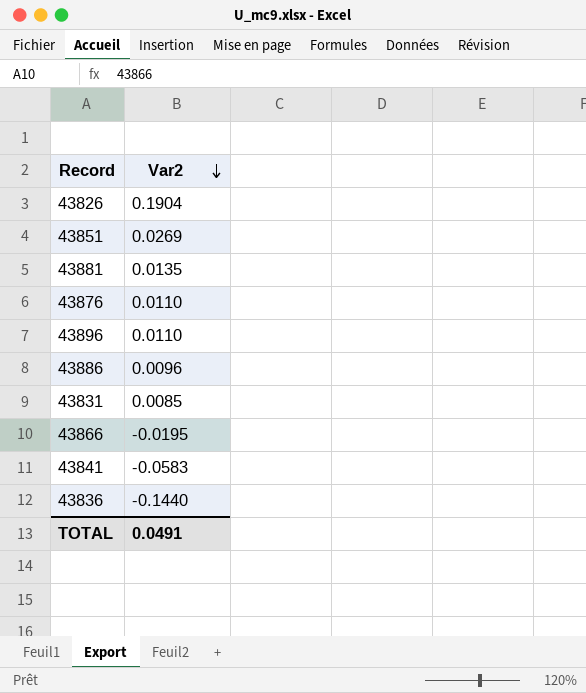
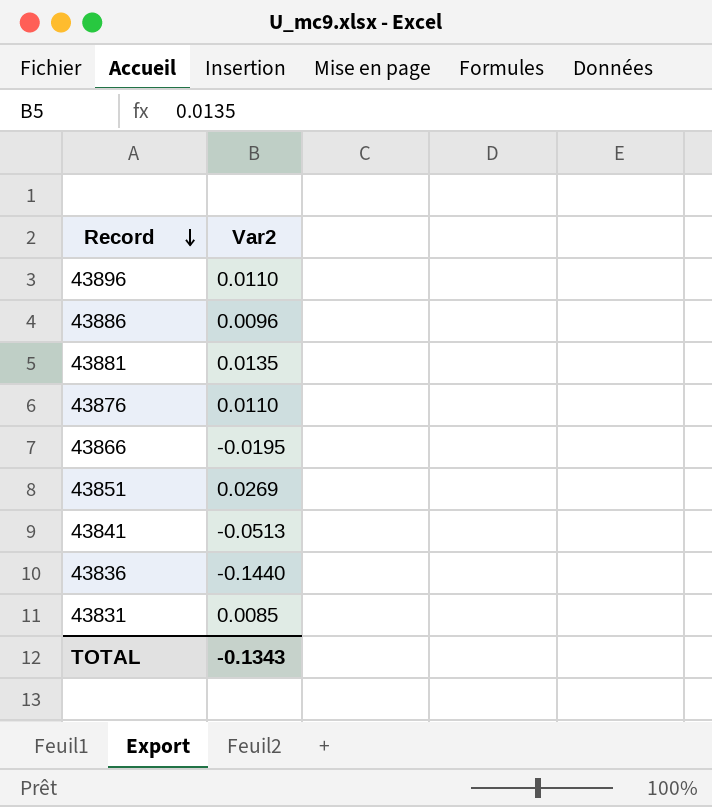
row order: Var2 descending -> Record descending
row 43826: 0.1904 -> none
43841 | Var2: -0.0583 -> -0.0513
TOTAL | Var2: 0.0491 -> -0.1343

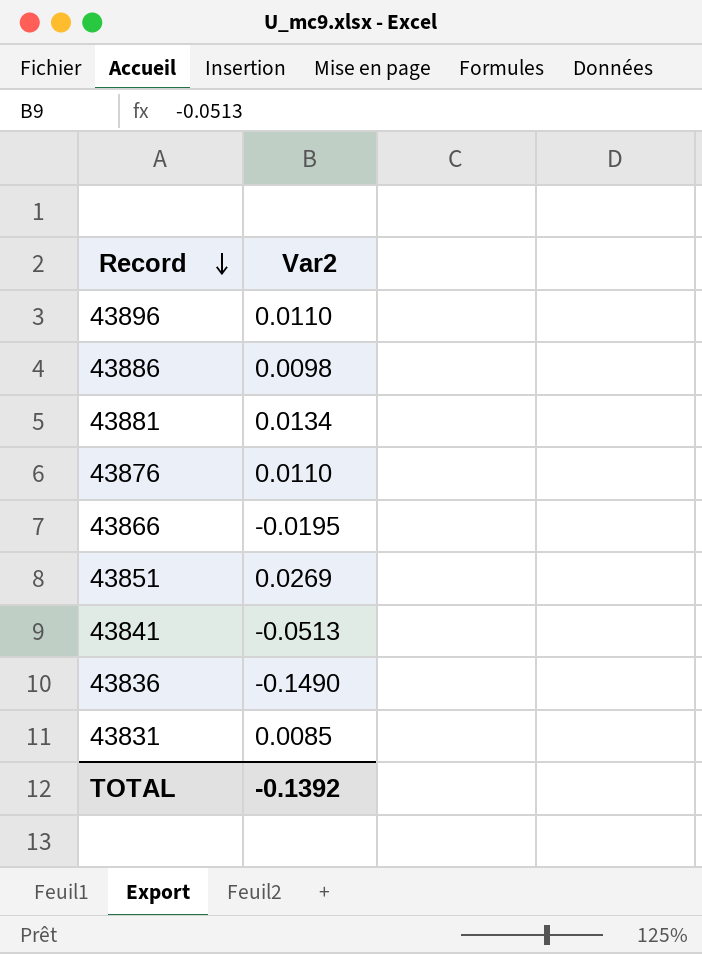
43886 | Var2: 0.0096 -> 0.0098
43881 | Var2: 0.0135 -> 0.0134
43836 | Var2: -0.1440 -> -0.1490
TOTAL | Var2: -0.1343 -> -0.1392

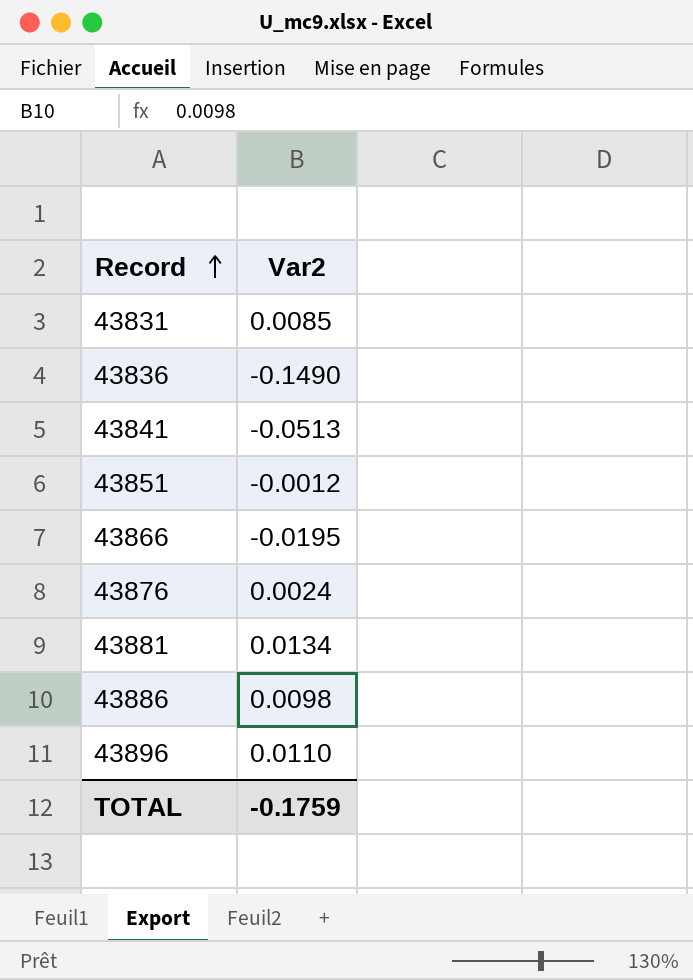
row order: Record descending -> Record ascending
43851 | Var2: 0.0269 -> -0.0012
43876 | Var2: 0.0110 -> 0.0024
TOTAL | Var2: -0.1392 -> -0.1759

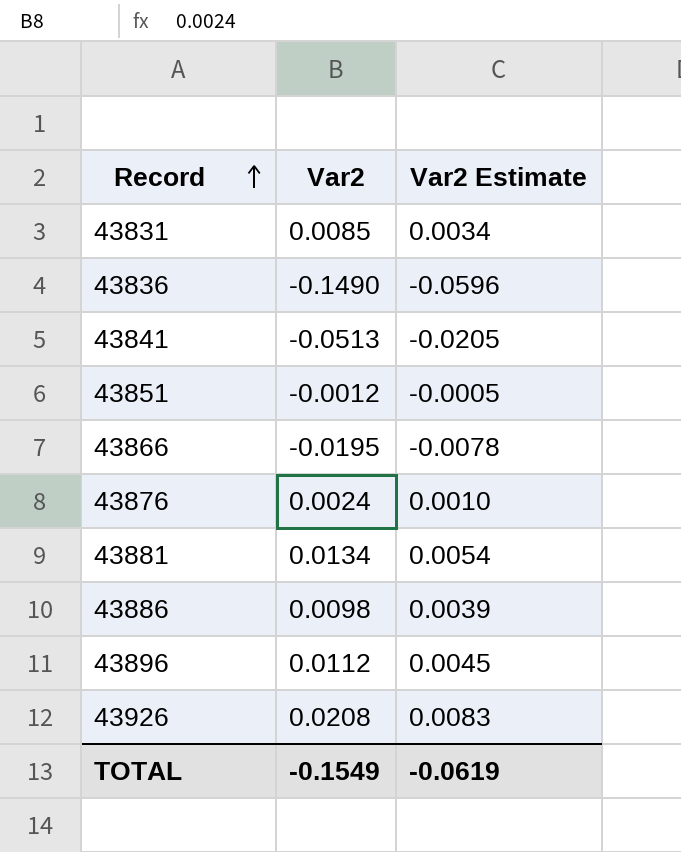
column Var2 Estimate | formula: none -> [Var2] * 0.4
43896 | Var2: 0.0110 -> 0.0112
row 43926: none -> 0.0208 | 0.0083
TOTAL | Var2: -0.1759 -> -0.1549

